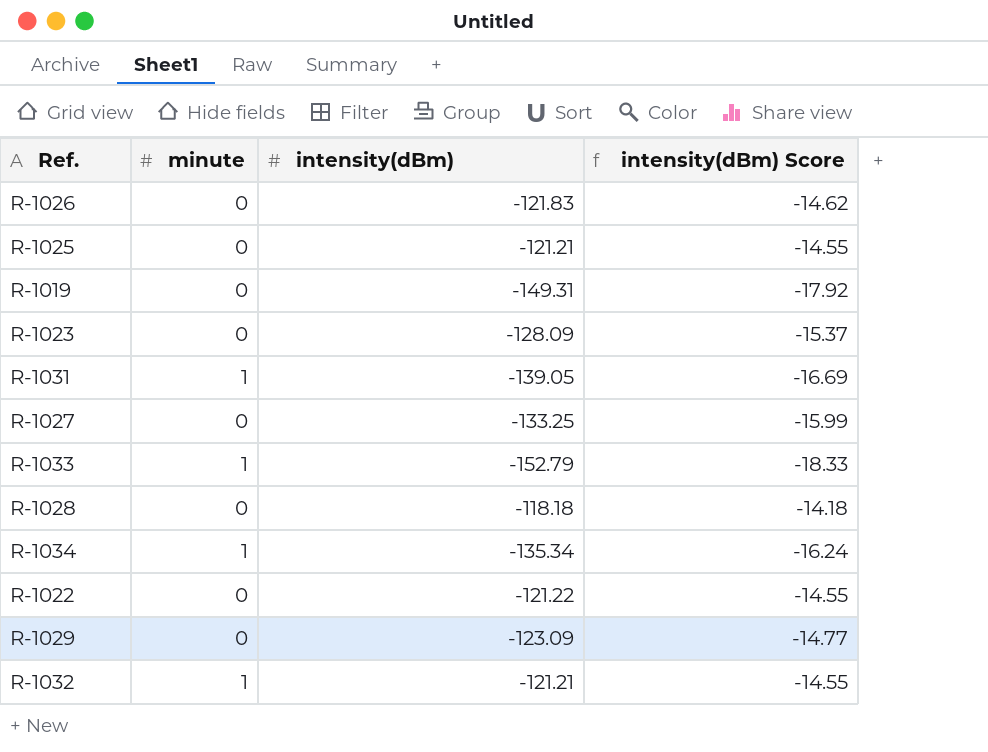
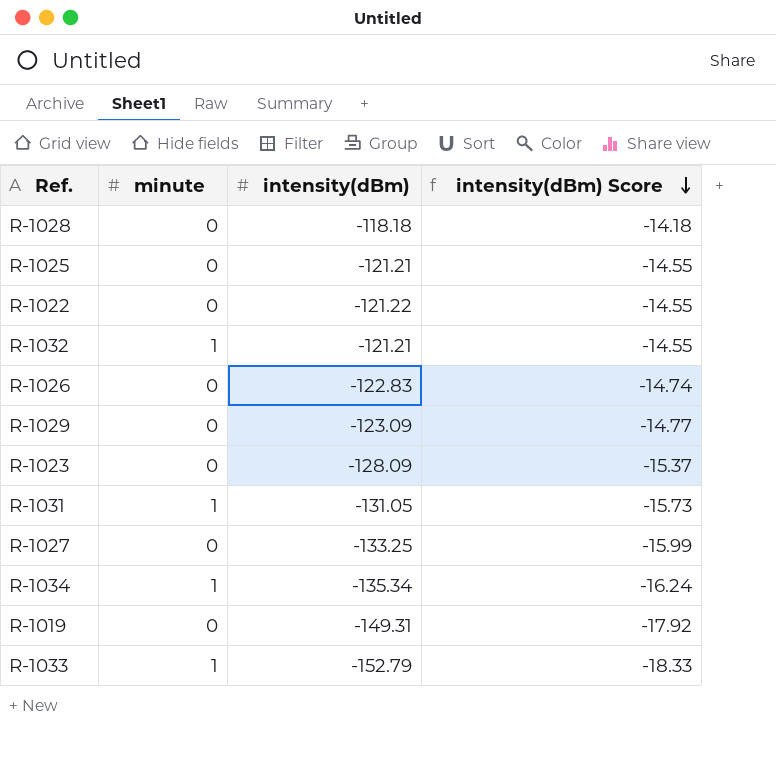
row order: none -> intensity(dBm) Score descending
R-1026 | intensity(dBm): -121.83 -> -122.83
R-1026 | intensity(dBm) Score: -14.62 -> -14.74
R-1031 | intensity(dBm): -139.05 -> -131.05
R-1031 | intensity(dBm) Score: -16.69 -> -15.73

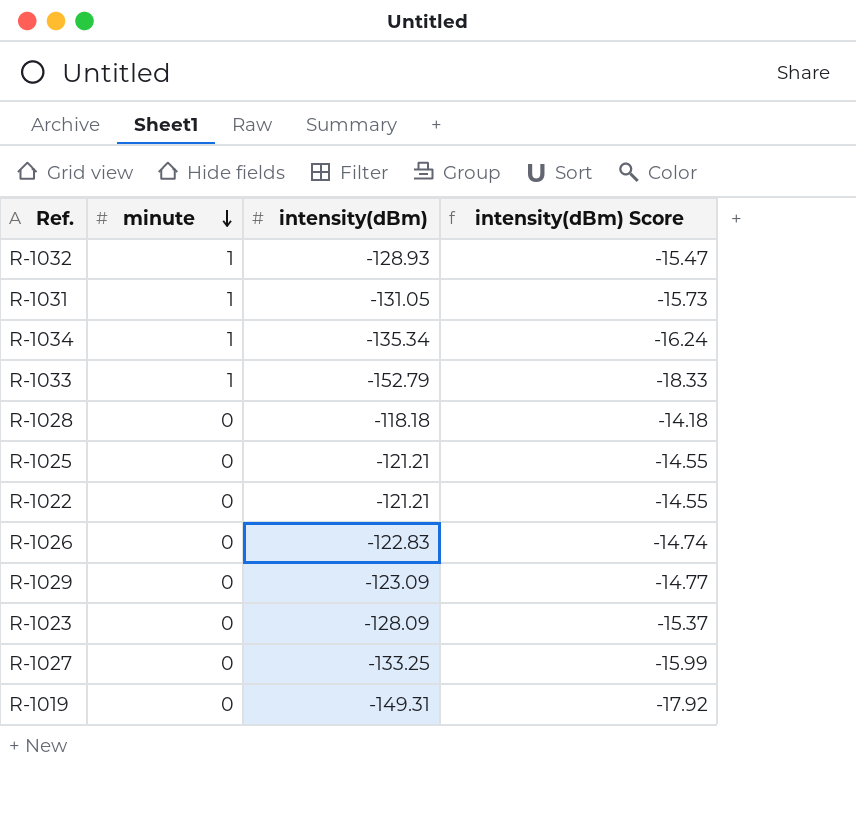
row order: intensity(dBm) Score descending -> minute descending
R-1032 | intensity(dBm): -121.21 -> -128.93
R-1032 | intensity(dBm) Score: -14.55 -> -15.47
R-1022 | intensity(dBm): -121.22 -> -121.21

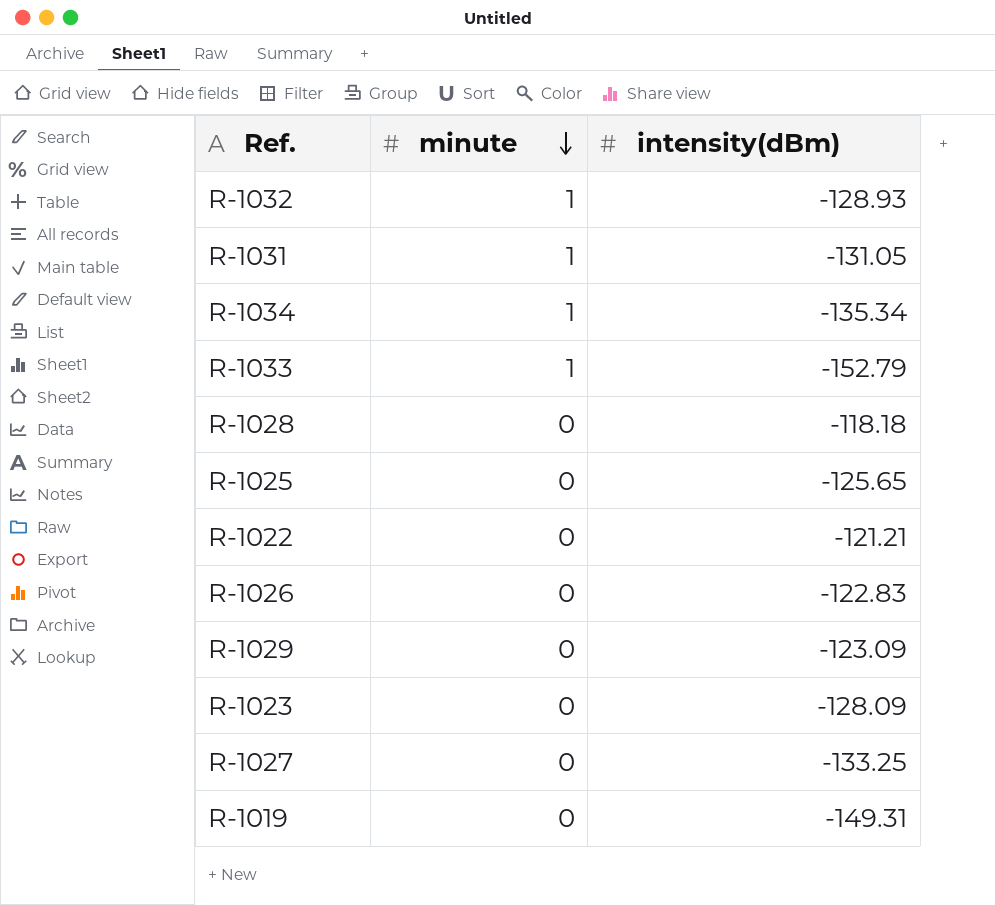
column intensity(dBm) Score | formula: [intensity(dBm)] * 0.12 -> none
R-1025 | intensity(dBm): -121.21 -> -125.65

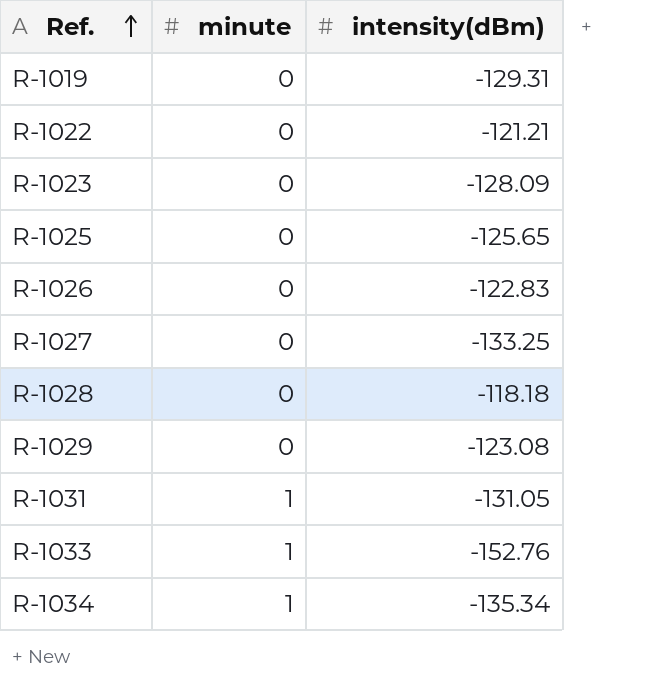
row order: minute descending -> Ref. ascending
row R-1032: 1 | -128.93 -> none
R-1019 | intensity(dBm): -149.31 -> -129.31
R-1029 | intensity(dBm): -123.09 -> -123.08
R-1033 | intensity(dBm): -152.79 -> -152.76

